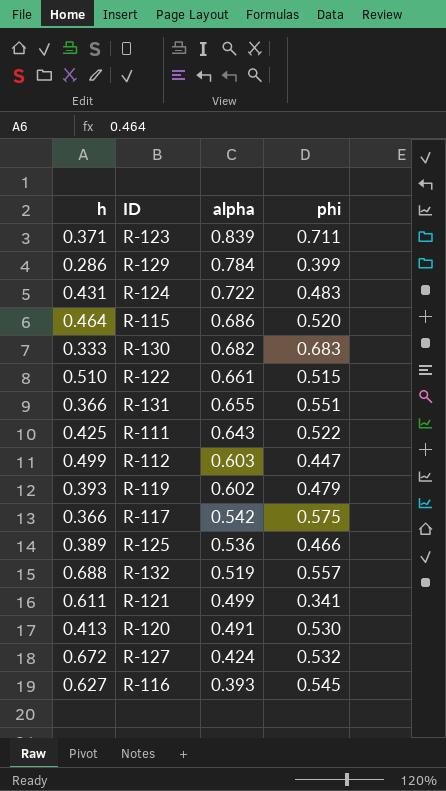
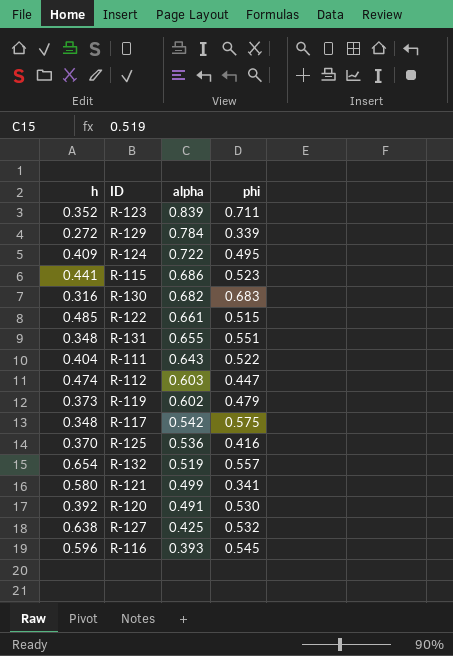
R-123 | h: 0.371 -> 0.352
R-129 | h: 0.286 -> 0.272
R-129 | phi: 0.399 -> 0.339
R-124 | h: 0.431 -> 0.409
R-124 | phi: 0.483 -> 0.495
R-115 | h: 0.464 -> 0.441
R-115 | phi: 0.520 -> 0.523
R-130 | h: 0.333 -> 0.316
R-122 | h: 0.510 -> 0.485
R-131 | h: 0.366 -> 0.348
R-111 | h: 0.425 -> 0.404
R-112 | h: 0.499 -> 0.474
R-119 | h: 0.393 -> 0.373
R-117 | h: 0.366 -> 0.348
R-125 | h: 0.389 -> 0.370
R-125 | phi: 0.466 -> 0.416
R-132 | h: 0.688 -> 0.654
R-121 | h: 0.611 -> 0.580
R-120 | h: 0.413 -> 0.392
R-127 | h: 0.672 -> 0.638
R-127 | alpha: 0.424 -> 0.425
R-116 | h: 0.627 -> 0.596

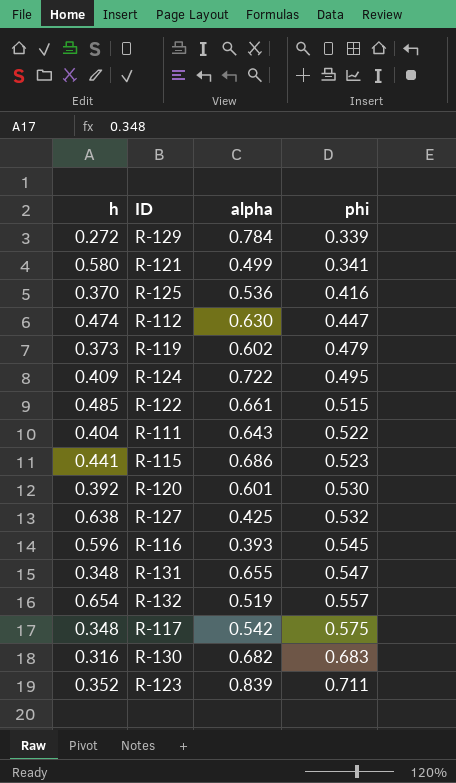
row order: alpha descending -> phi ascending
R-112 | alpha: 0.603 -> 0.630
R-120 | alpha: 0.491 -> 0.601
R-131 | phi: 0.551 -> 0.547

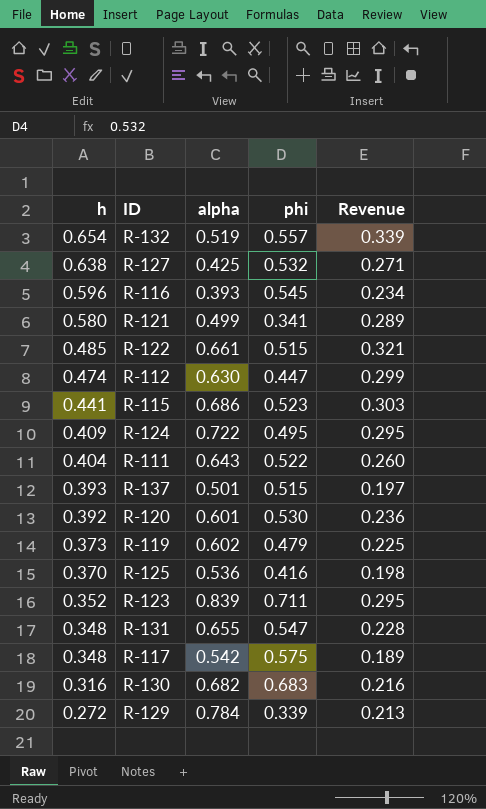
row order: phi ascending -> h descending
column Revenue | formula: none -> [h] * [alpha]
row R-137: none -> 0.393 | 0.501 | 0.515 | 0.197

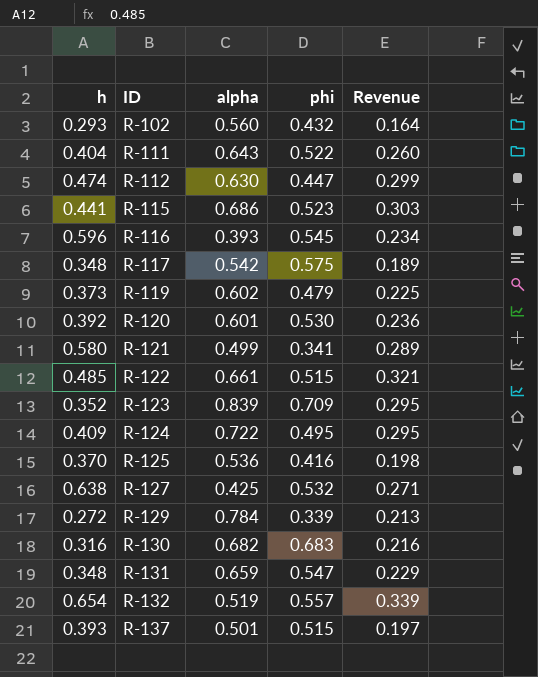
row order: h descending -> ID ascending
row R-102: none -> 0.293 | 0.560 | 0.432 | 0.164
R-123 | phi: 0.711 -> 0.709
R-131 | alpha: 0.655 -> 0.659
R-131 | Revenue: 0.228 -> 0.229

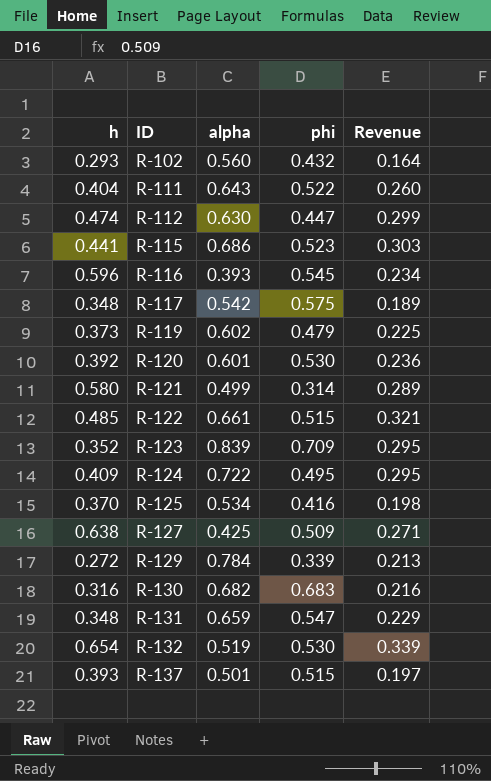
R-121 | phi: 0.341 -> 0.314
R-125 | alpha: 0.536 -> 0.534
R-127 | phi: 0.532 -> 0.509
R-132 | phi: 0.557 -> 0.530

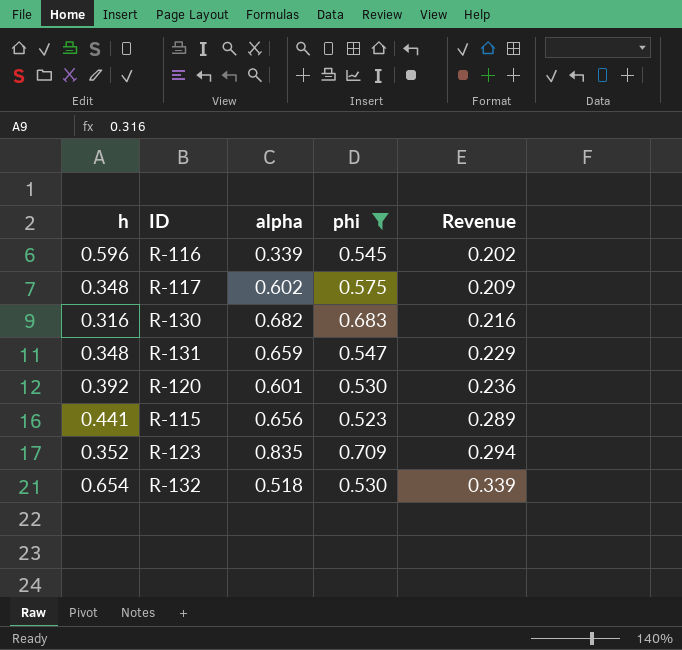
filter: none -> phi >= 0.523
row order: ID ascending -> Revenue ascending
R-116 | alpha: 0.393 -> 0.339
R-116 | Revenue: 0.234 -> 0.202
R-117 | alpha: 0.542 -> 0.602
R-117 | Revenue: 0.189 -> 0.209
R-115 | alpha: 0.686 -> 0.656
R-115 | Revenue: 0.303 -> 0.289
R-123 | alpha: 0.839 -> 0.835
R-123 | Revenue: 0.295 -> 0.294
R-132 | alpha: 0.519 -> 0.518

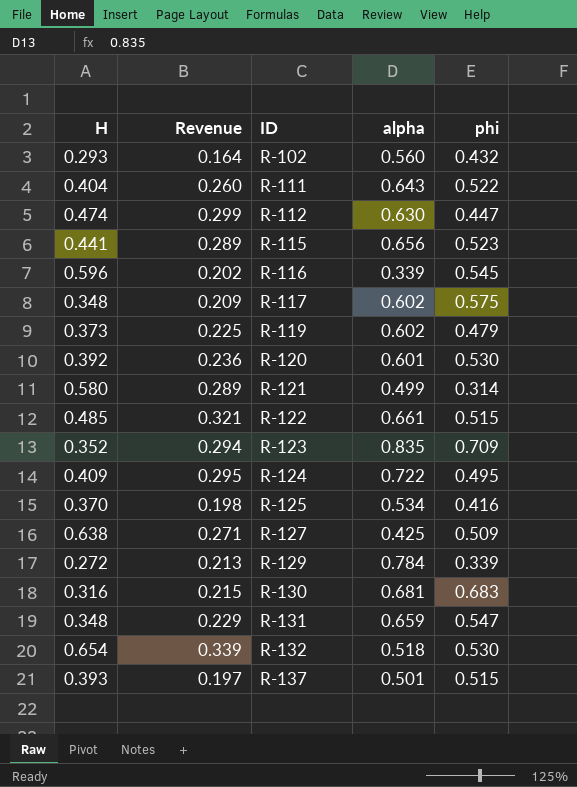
filter: phi >= 0.523 -> none
row order: Revenue ascending -> ID ascending
column name: h -> H
column Revenue | position: 5 -> 2
R-130 | Revenue: 0.216 -> 0.215
R-130 | alpha: 0.682 -> 0.681

